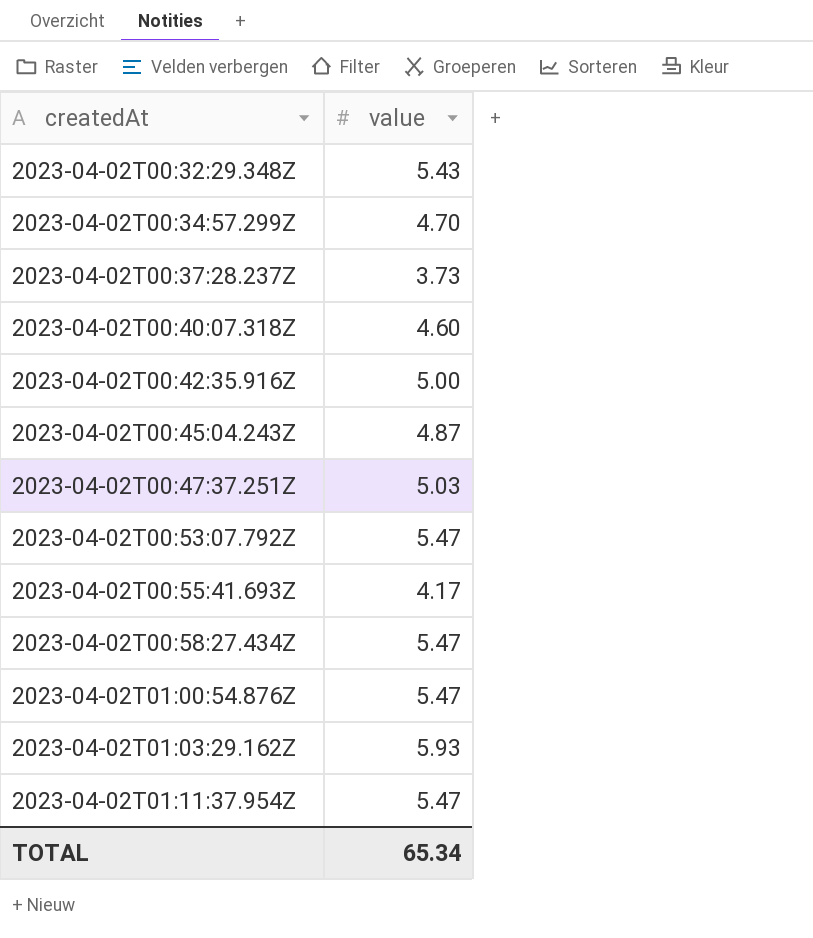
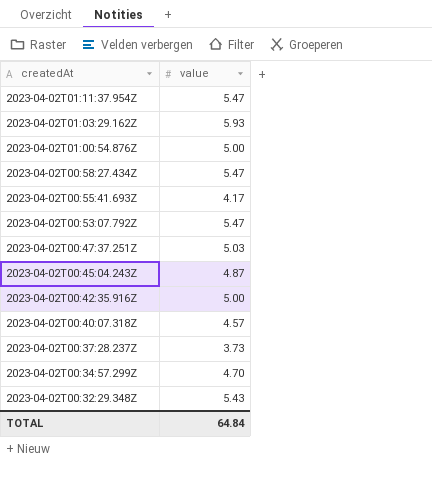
row order: createdAt ascending -> createdAt descending
2023-04-02T01:00:54.876Z | value: 5.47 -> 5.00
2023-04-02T00:40:07.318Z | value: 4.60 -> 4.57
TOTAL | value: 65.34 -> 64.84

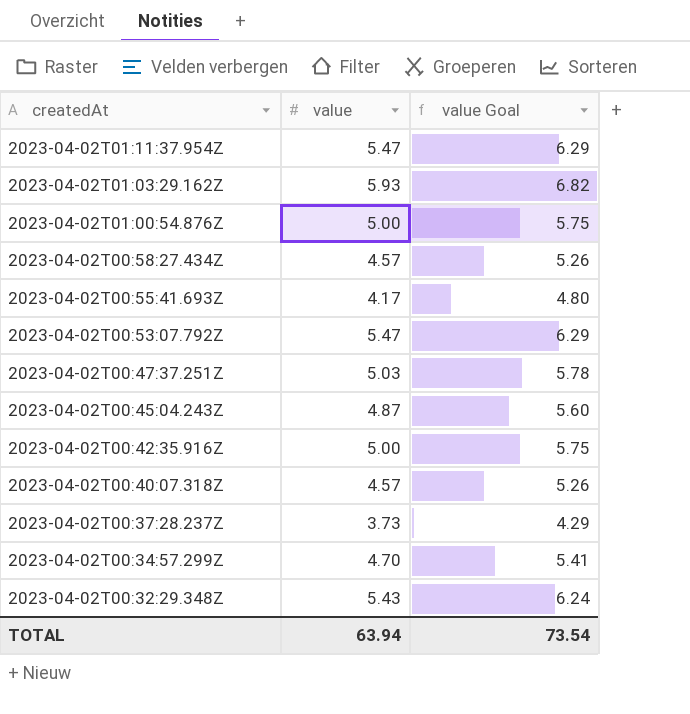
column value Goal | formula: none -> [value] * 1.15
2023-04-02T00:58:27.434Z | value: 5.47 -> 4.57
TOTAL | value: 64.84 -> 63.94

